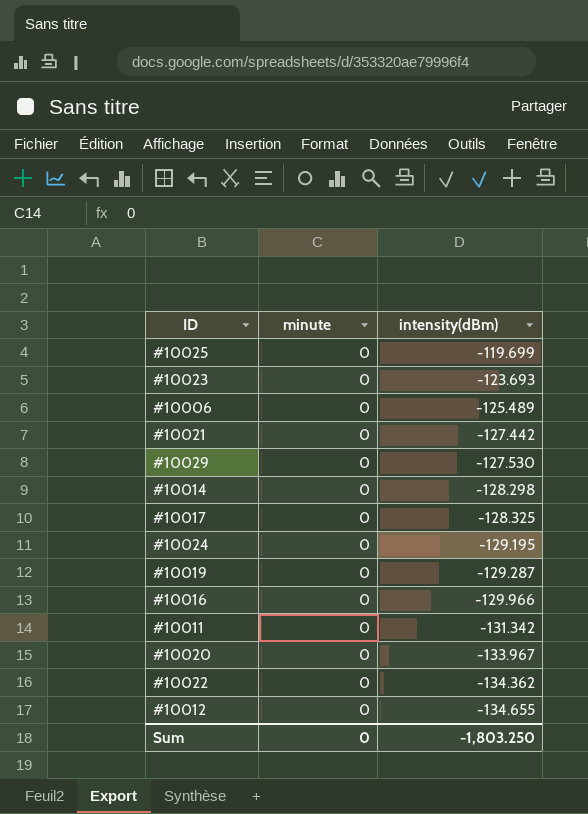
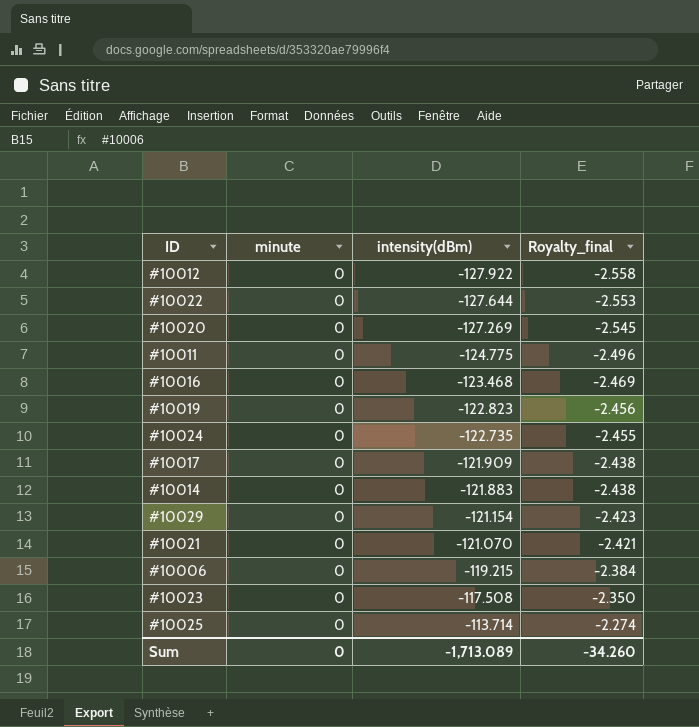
row order: intensity(dBm) descending -> intensity(dBm) ascending
column Royalty_final | formula: none -> [intensity(dBm)] * 0.02
#10012 | intensity(dBm): -134.655 -> -127.922
#10022 | intensity(dBm): -134.362 -> -127.644
#10020 | intensity(dBm): -133.967 -> -127.269
#10011 | intensity(dBm): -131.342 -> -124.775
#10016 | intensity(dBm): -129.966 -> -123.468
#10019 | intensity(dBm): -129.287 -> -122.823
#10024 | intensity(dBm): -129.195 -> -122.735
#10017 | intensity(dBm): -128.325 -> -121.909
#10014 | intensity(dBm): -128.298 -> -121.883
#10029 | intensity(dBm): -127.530 -> -121.154
#10021 | intensity(dBm): -127.442 -> -121.070
#10006 | intensity(dBm): -125.489 -> -119.215
#10023 | intensity(dBm): -123.693 -> -117.508
#10025 | intensity(dBm): -119.699 -> -113.714
Sum | intensity(dBm): -1,803.250 -> -1,713.089

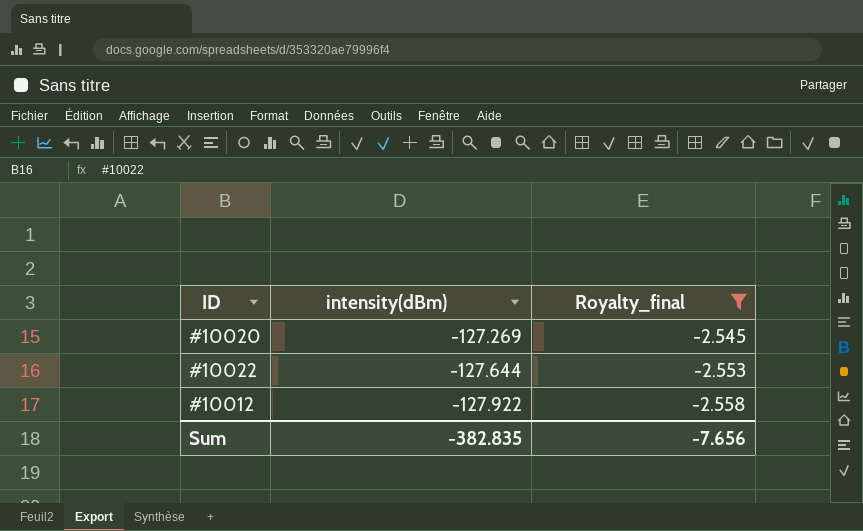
filter: none -> Royalty_final <= -2.545
row order: intensity(dBm) ascending -> intensity(dBm) descending
column minute | position: 2 -> none
Sum | intensity(dBm): -1,713.089 -> -382.835
Sum | Royalty_final: -34.260 -> -7.656

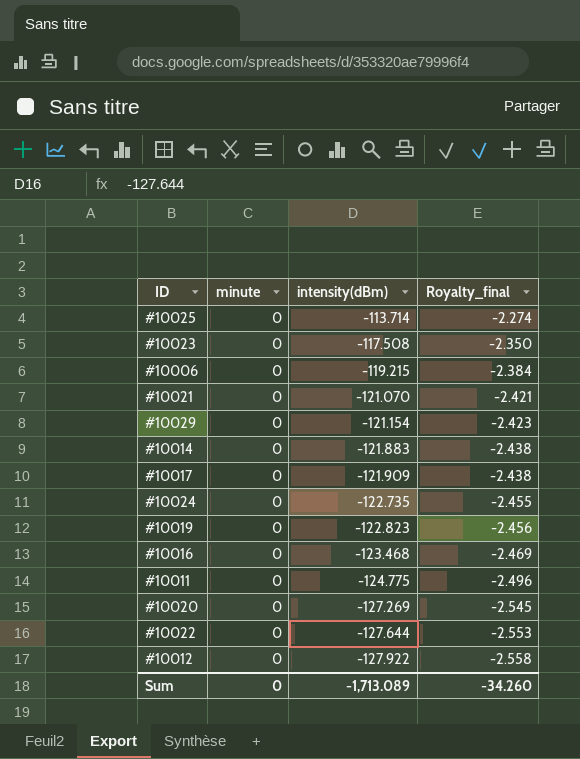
filter: Royalty_final <= -2.545 -> none
column minute | position: none -> 2
Sum | intensity(dBm): -382.835 -> -1,713.089
Sum | Royalty_final: -7.656 -> -34.260

